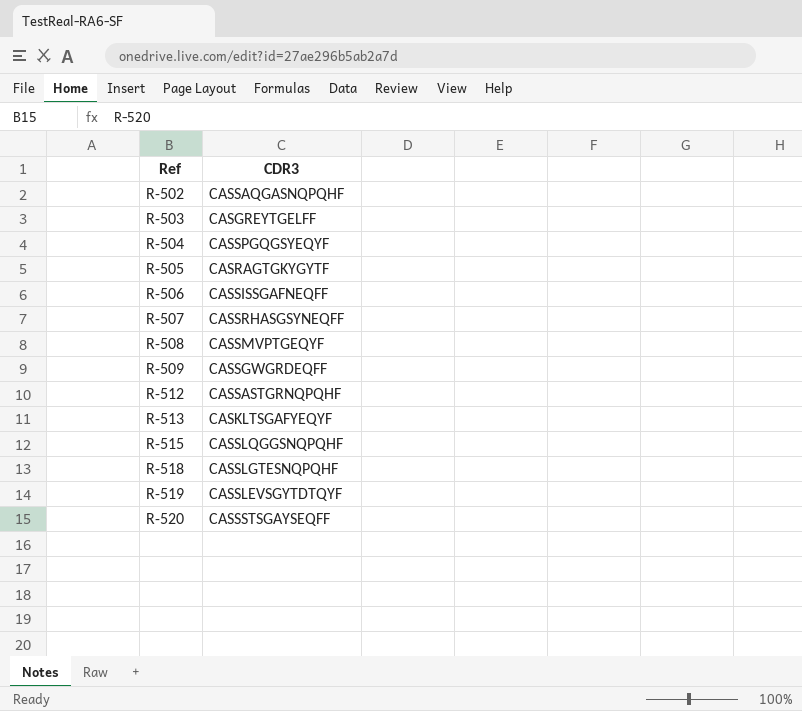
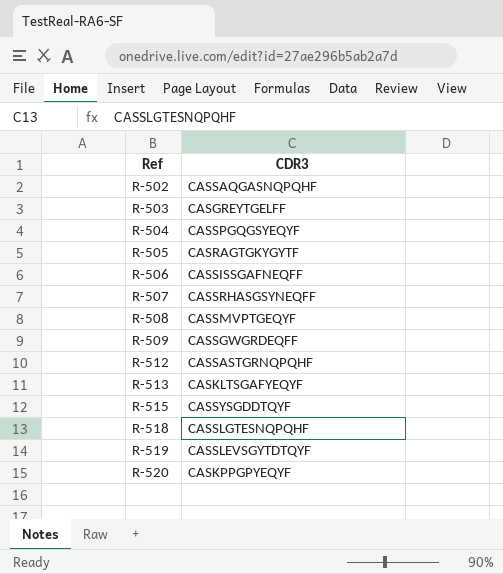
R-515 | CDR3: CASSLQGGSNQPQHF -> CASSYSGDDTQYF
R-520 | CDR3: CASSSTSGAYSEQFF -> CASKPPGPYEQYF

